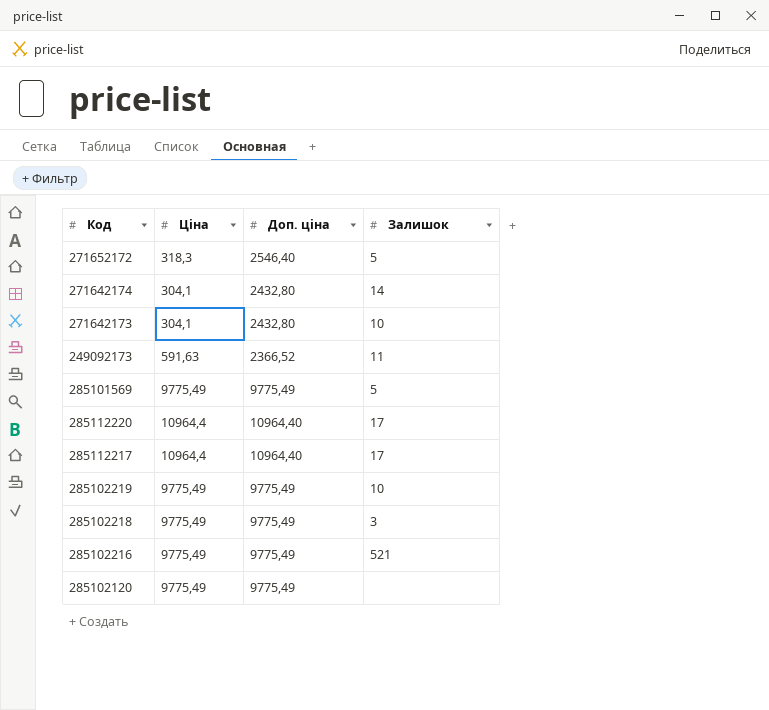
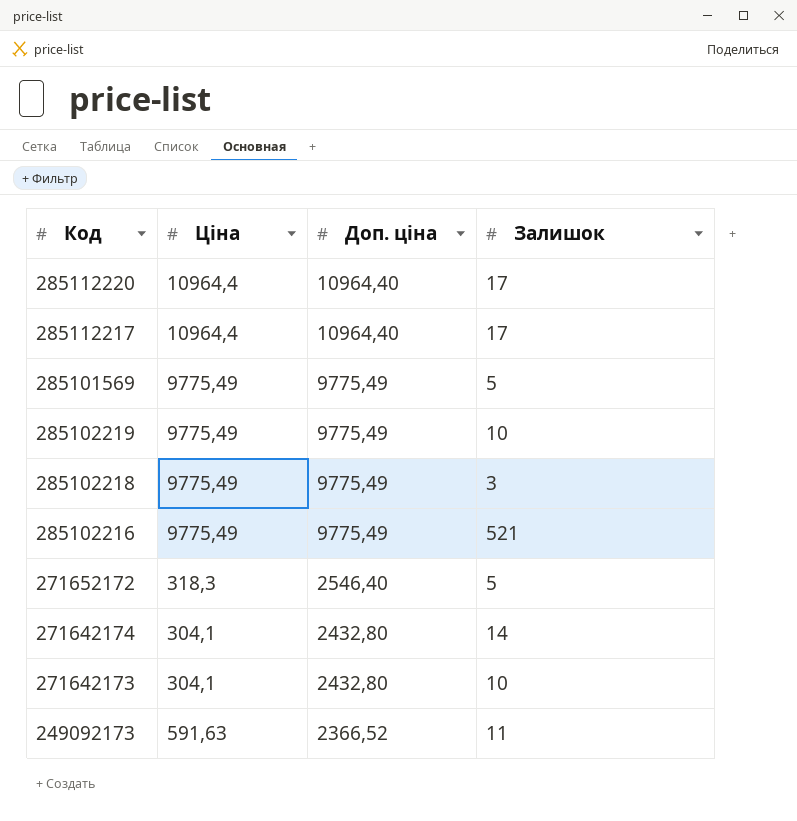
row order: none -> Доп. ціна descending
row 285102120: 9775,49 | 9775,49 | none -> none

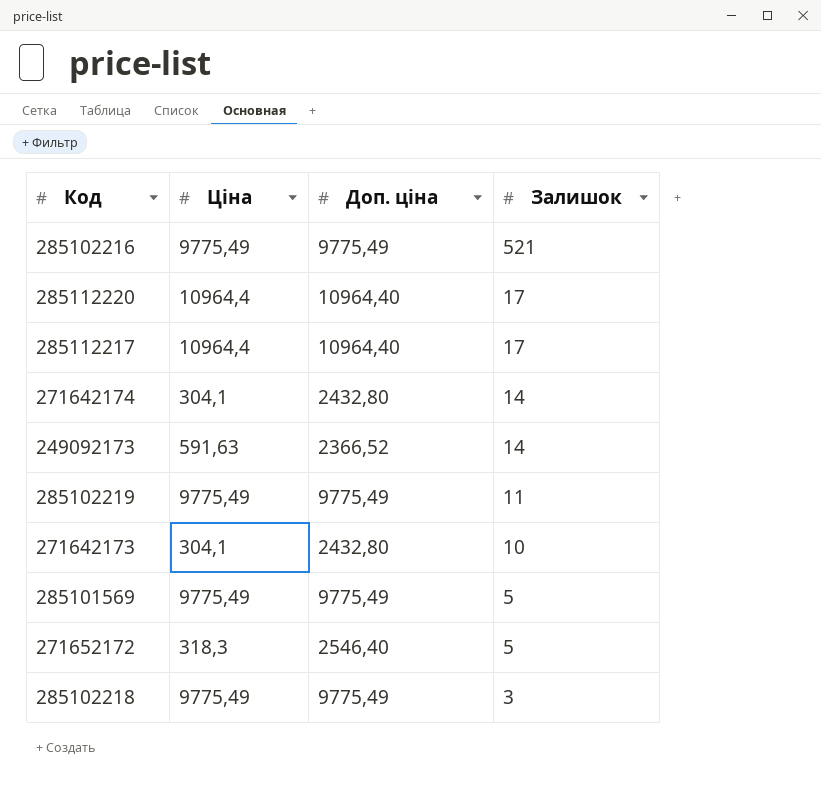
row order: Доп. ціна descending -> Залишок descending
249092173 | Залишок: 11 -> 14
285102219 | Залишок: 10 -> 11

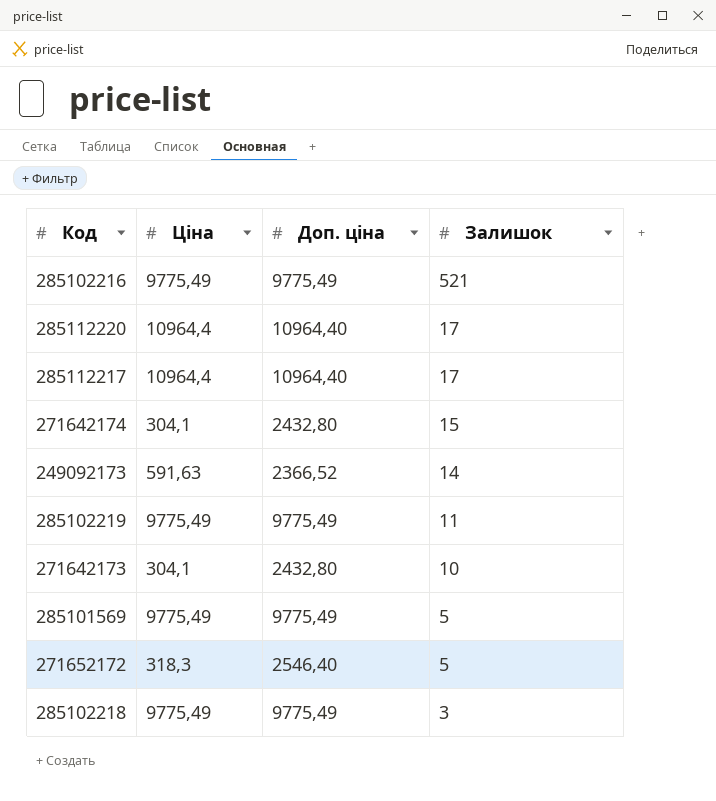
271642174 | Залишок: 14 -> 15

